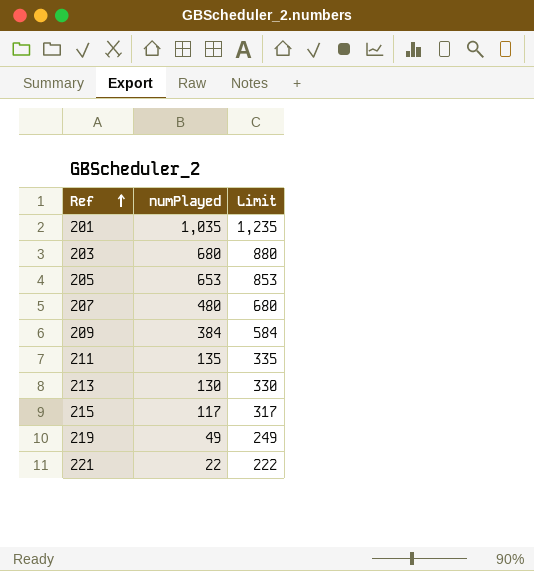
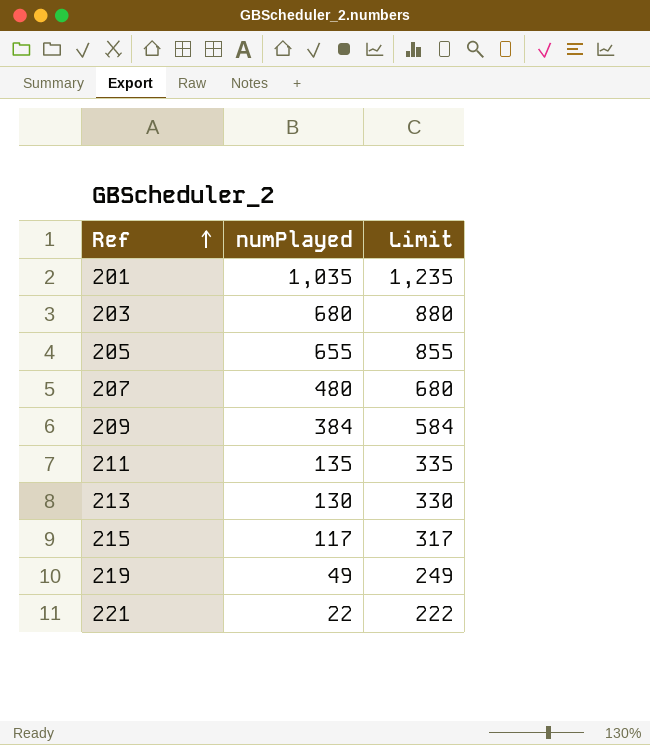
205 | numPlayed: 653 -> 655
205 | Limit: 853 -> 855

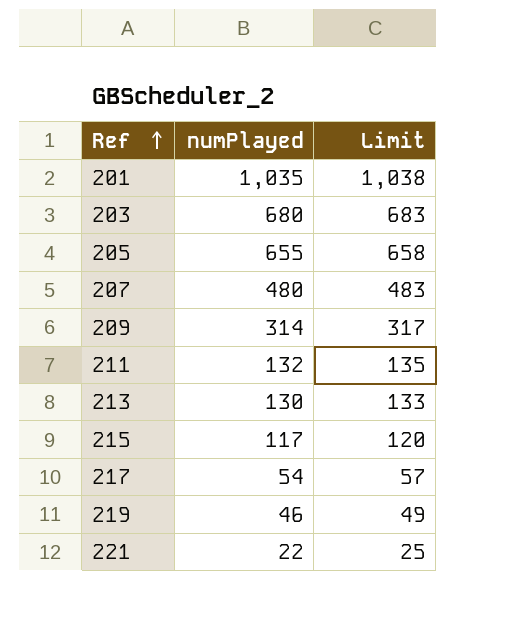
column Limit | formula: [numPlayed] + 200 -> [numPlayed] + 3
209 | numPlayed: 384 -> 314
211 | numPlayed: 135 -> 132
row 217: none -> 54 | 57
219 | numPlayed: 49 -> 46

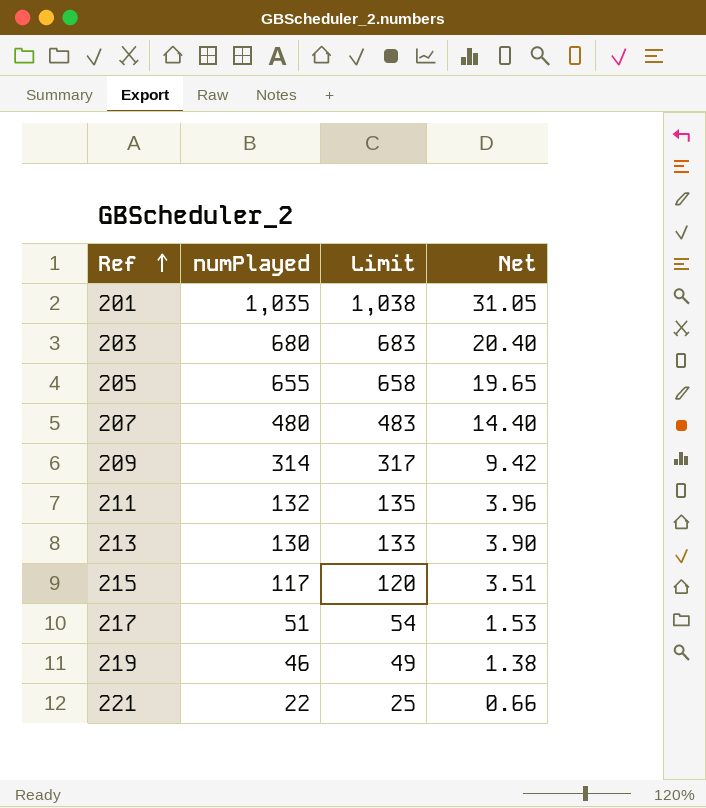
column Net | formula: none -> [numPlayed] * 0.03
217 | numPlayed: 54 -> 51
217 | Limit: 57 -> 54

